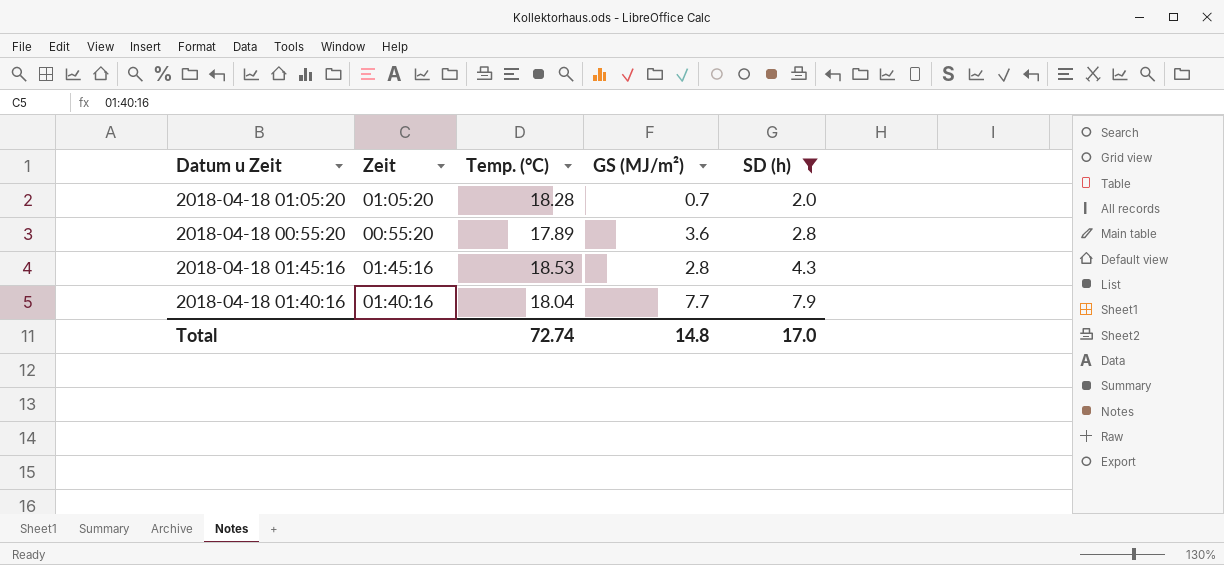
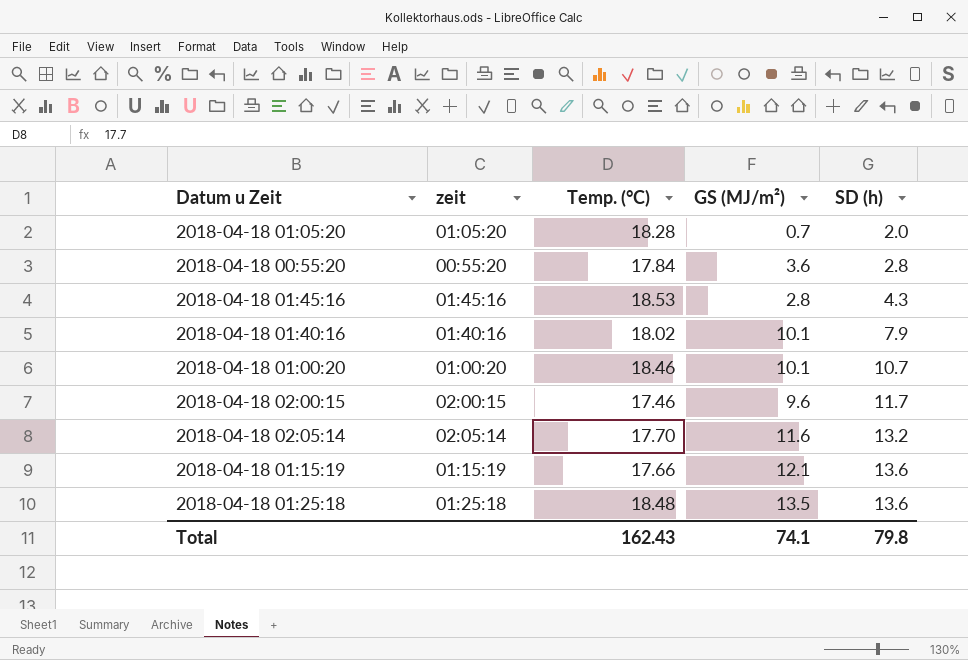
filter: SD (h) <= 7.9 -> none
column name: Zeit -> zeit
2018-04-18 00:55:20 | Temp. (°C): 17.89 -> 17.84
2018-04-18 01:40:16 | Temp. (°C): 18.04 -> 18.02
2018-04-18 01:40:16 | GS (MJ/m²): 7.7 -> 10.1
Total | Temp. (°C): 72.74 -> 162.43
Total | GS (MJ/m²): 14.8 -> 74.1
Total | SD (h): 17.0 -> 79.8

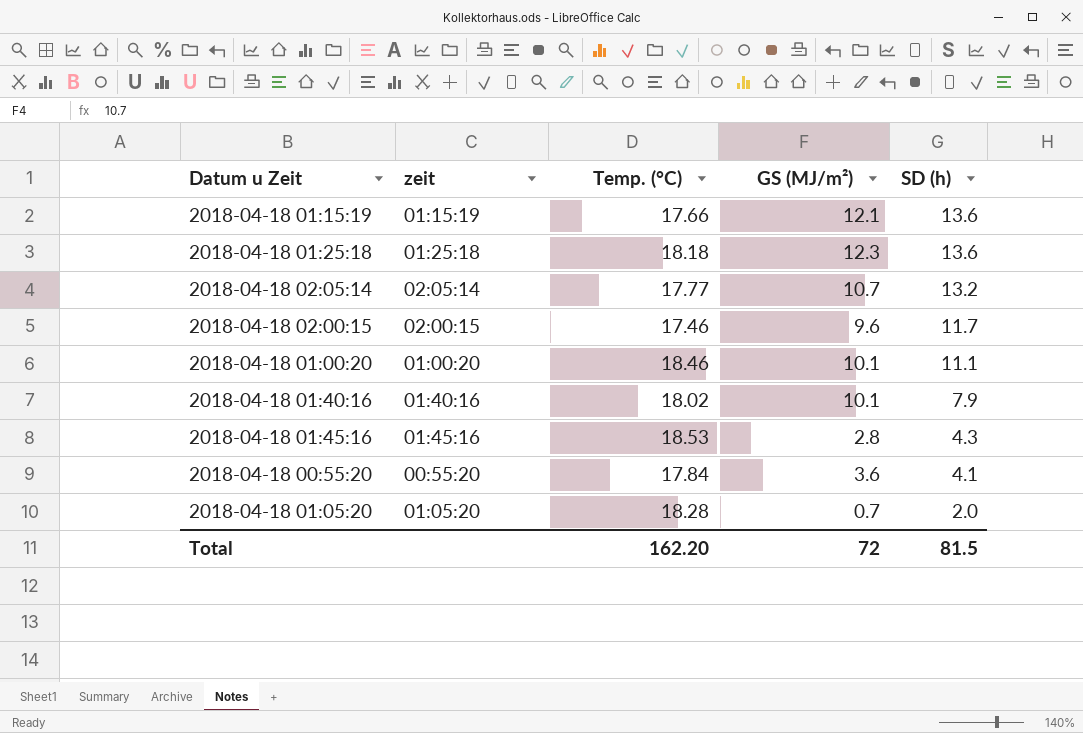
row order: SD (h) ascending -> SD (h) descending
2018-04-18 01:25:18 | Temp. (°C): 18.48 -> 18.18
2018-04-18 01:25:18 | GS (MJ/m²): 13.5 -> 12.3
2018-04-18 02:05:14 | Temp. (°C): 17.70 -> 17.77
2018-04-18 02:05:14 | GS (MJ/m²): 11.6 -> 10.7
2018-04-18 01:00:20 | SD (h): 10.7 -> 11.1
2018-04-18 00:55:20 | SD (h): 2.8 -> 4.1
Total | Temp. (°C): 162.43 -> 162.20
Total | GS (MJ/m²): 74.1 -> 72
Total | SD (h): 79.8 -> 81.5

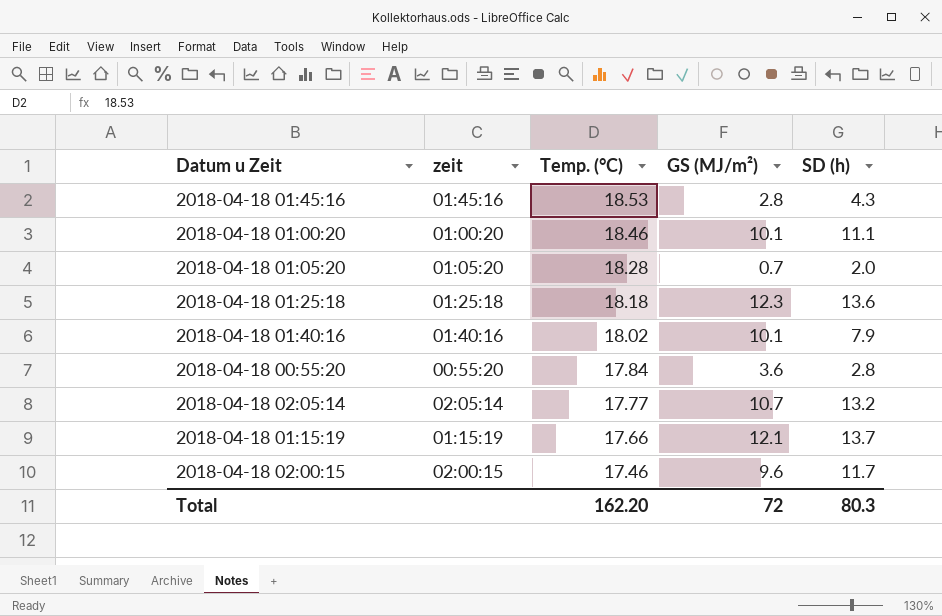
row order: SD (h) descending -> Temp. (°C) descending
2018-04-18 00:55:20 | SD (h): 4.1 -> 2.8
2018-04-18 01:15:19 | SD (h): 13.6 -> 13.7
Total | SD (h): 81.5 -> 80.3

